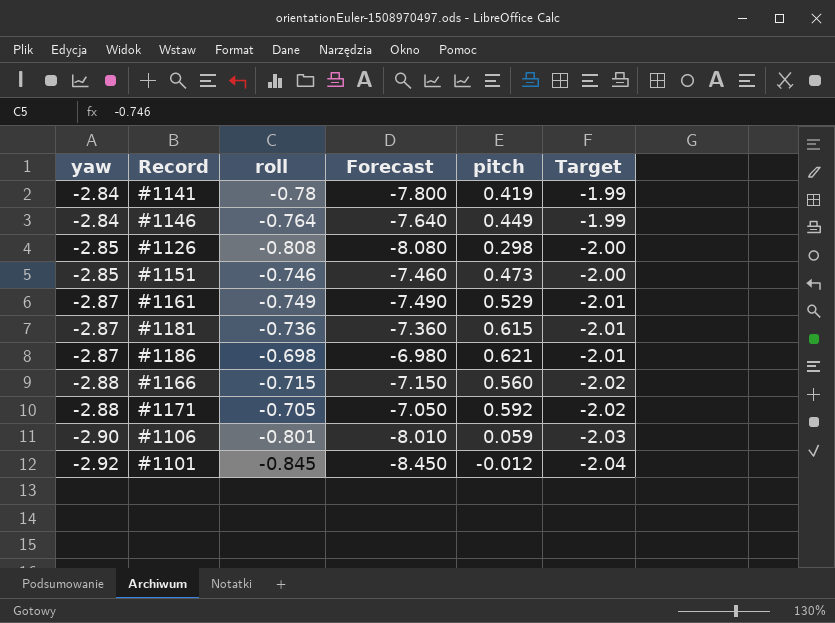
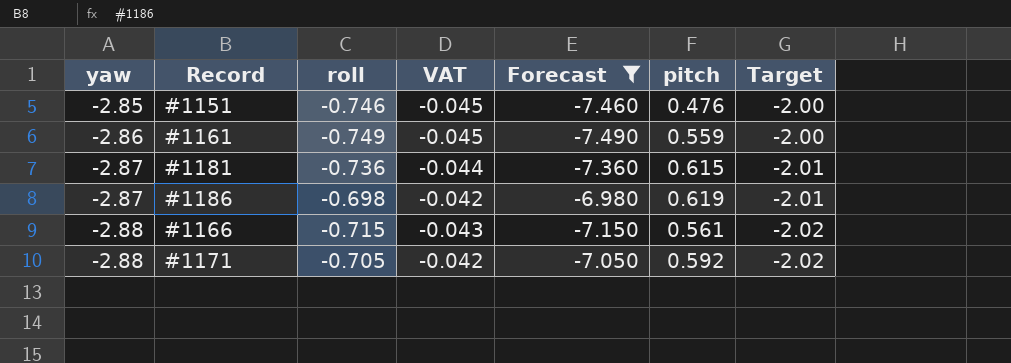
filter: none -> Forecast >= -7.490
column VAT | formula: none -> [roll] * 0.06
#1151 | pitch: 0.473 -> 0.476
#1161 | yaw: -2.87 -> -2.86
#1161 | pitch: 0.529 -> 0.559
#1161 | Target: -2.01 -> -2.00
#1186 | pitch: 0.621 -> 0.619
#1166 | pitch: 0.560 -> 0.561

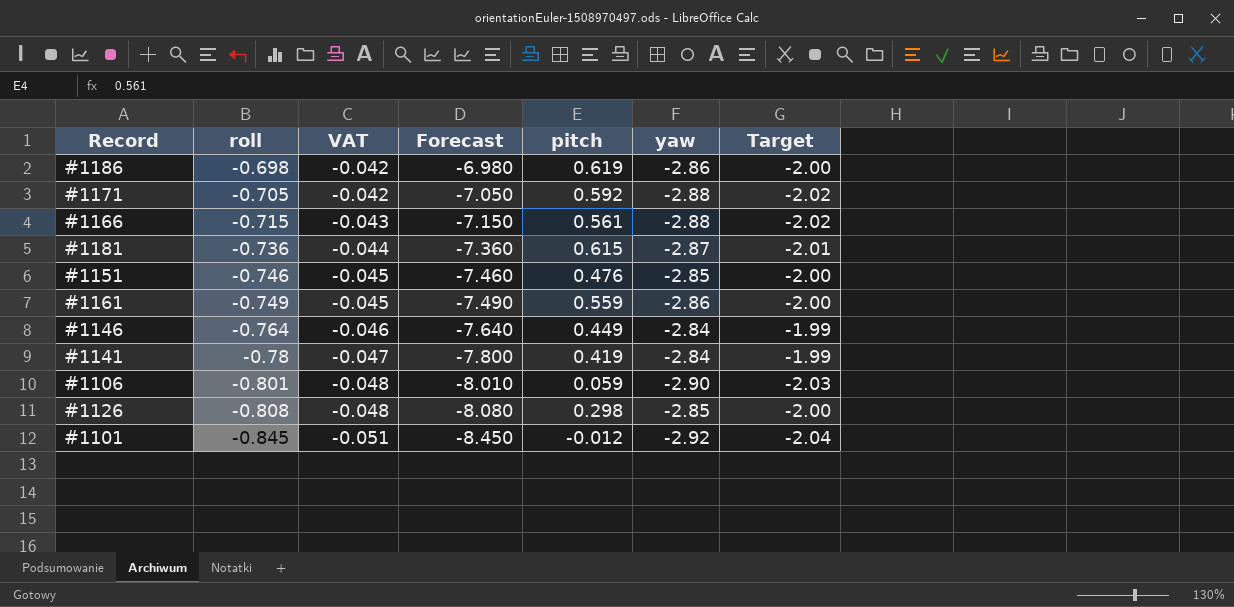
filter: Forecast >= -7.490 -> none
row order: yaw descending -> roll descending
column yaw | position: 1 -> 6
#1186 | yaw: -2.87 -> -2.86
#1186 | Target: -2.01 -> -2.00

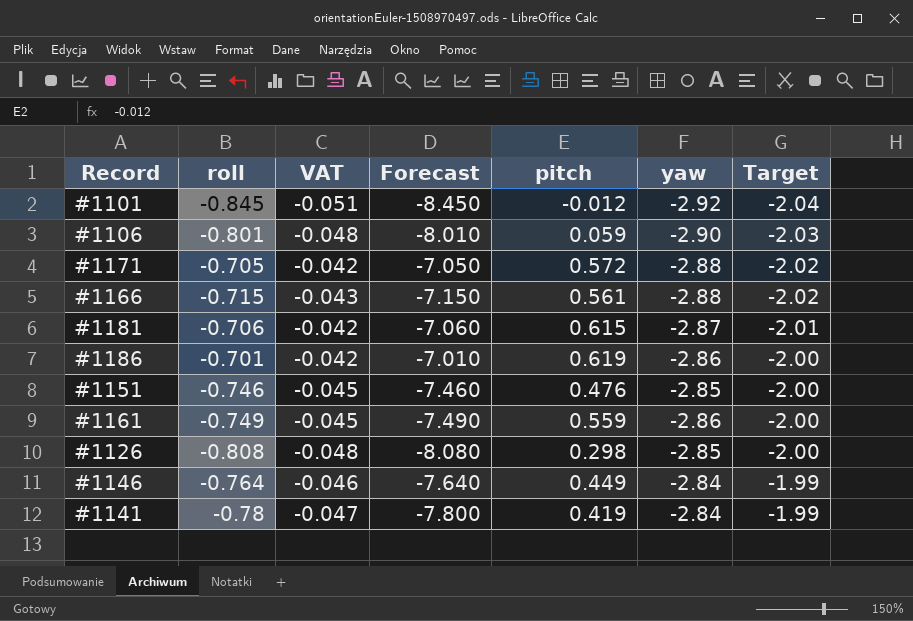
row order: roll descending -> Target ascending
#1171 | pitch: 0.592 -> 0.572
#1181 | roll: -0.736 -> -0.706
#1181 | VAT: -0.044 -> -0.042
#1181 | Forecast: -7.360 -> -7.060
#1186 | roll: -0.698 -> -0.701
#1186 | Forecast: -6.980 -> -7.010

